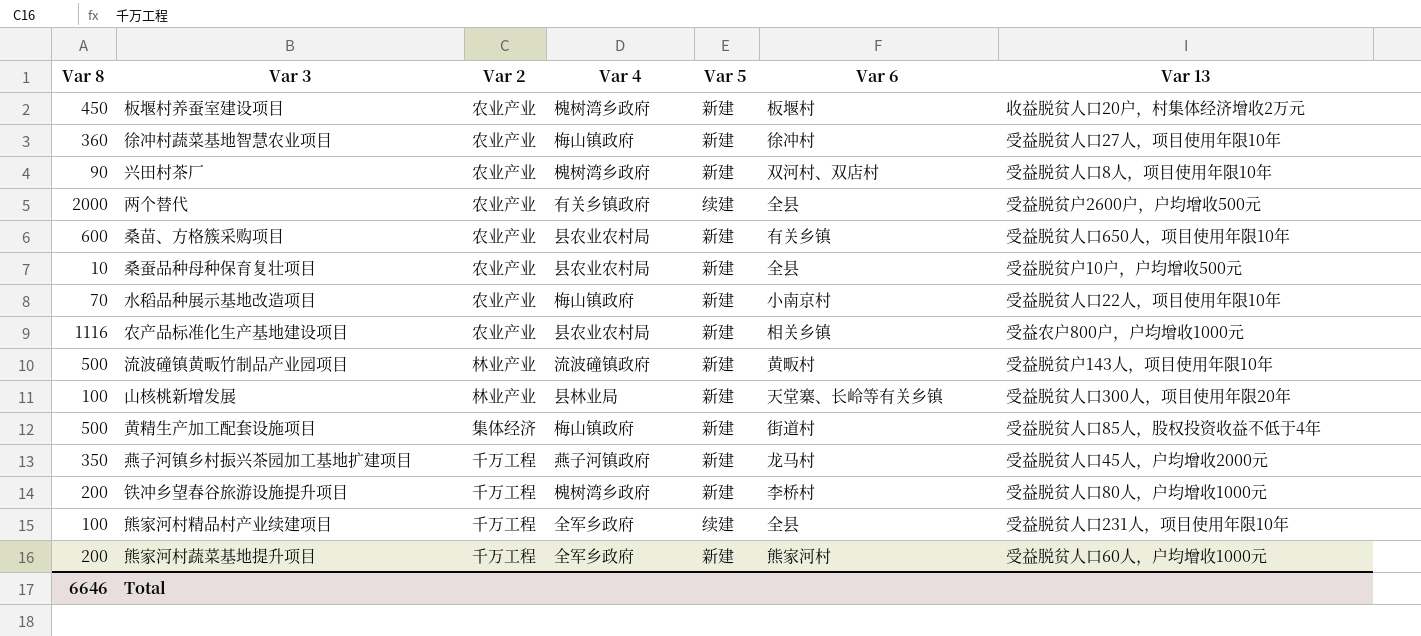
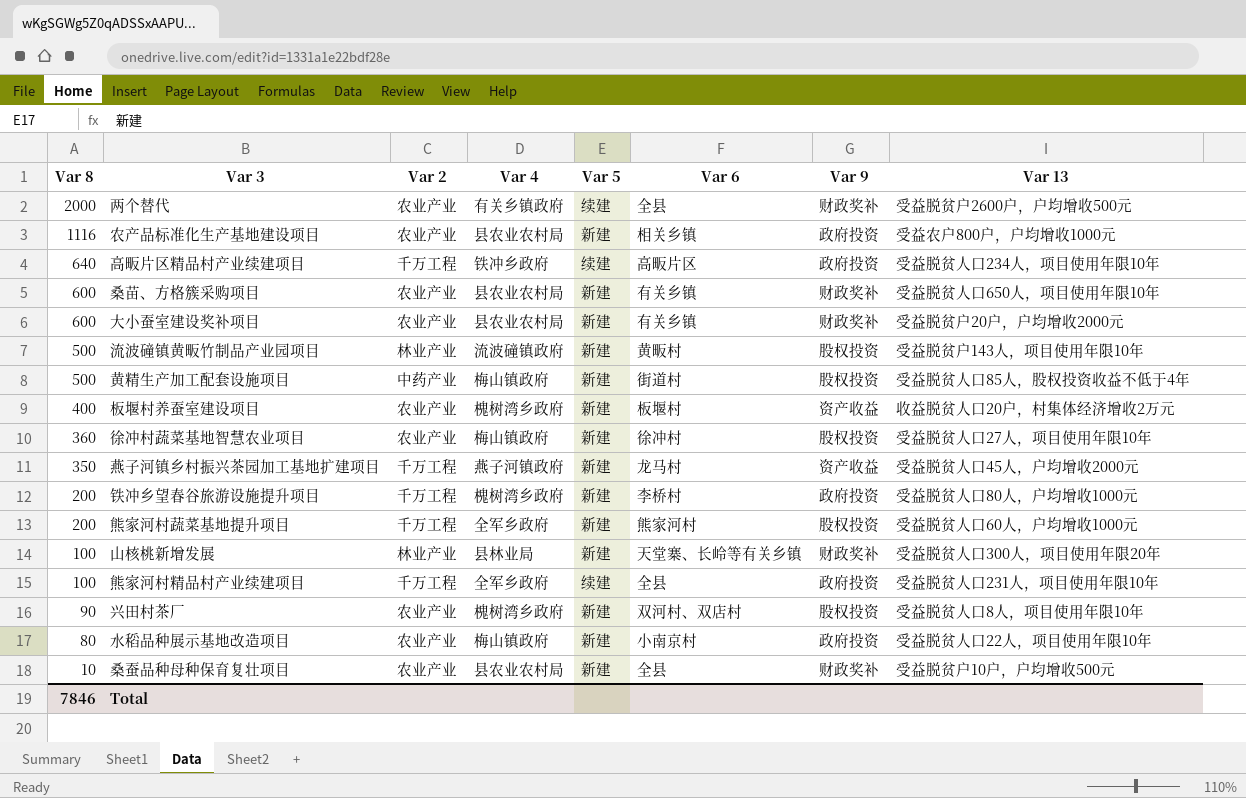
row order: none -> Var 8 descending
column Var 9 | position: none -> 7
row 高畈片区精品村产业续建项目: none -> 640 | 千万工程 | 铁冲乡政府 | 续建 | 高畈片区 | 政府投资 | 受益脱贫人口234人，项目使用年限10年
row 大小蚕室建设奖补项目: none -> 600 | 农业产业 | 县农业农村局 | 新建 | 有关乡镇 | 财政奖补 | 受益脱贫户20户，户均增收2000元
黄精生产加工配套设施项目 | Var 2: 集体经济 -> 中药产业
板堰村养蚕室建设项目 | Var 8: 450 -> 400
水稻品种展示基地改造项目 | Var 8: 70 -> 80
Total | Var 8: 6646 -> 7846

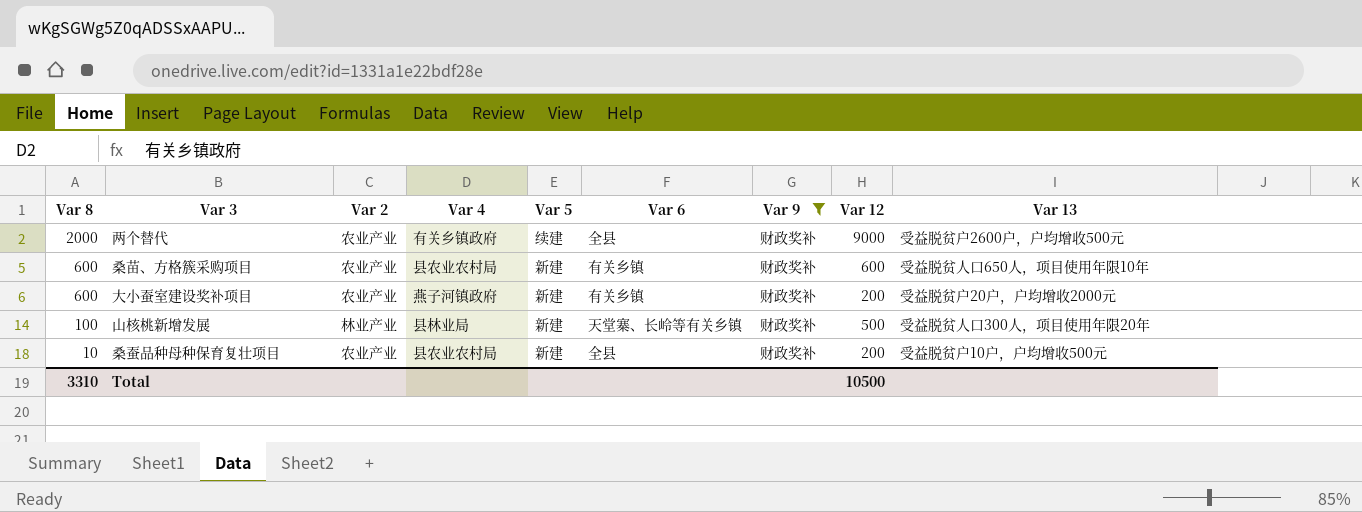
filter: none -> Var 9 = 财政奖补
column Var 12 | position: none -> 8
大小蚕室建设奖补项目 | Var 4: 县农业农村局 -> 燕子河镇政府
Total | Var 8: 7846 -> 3310

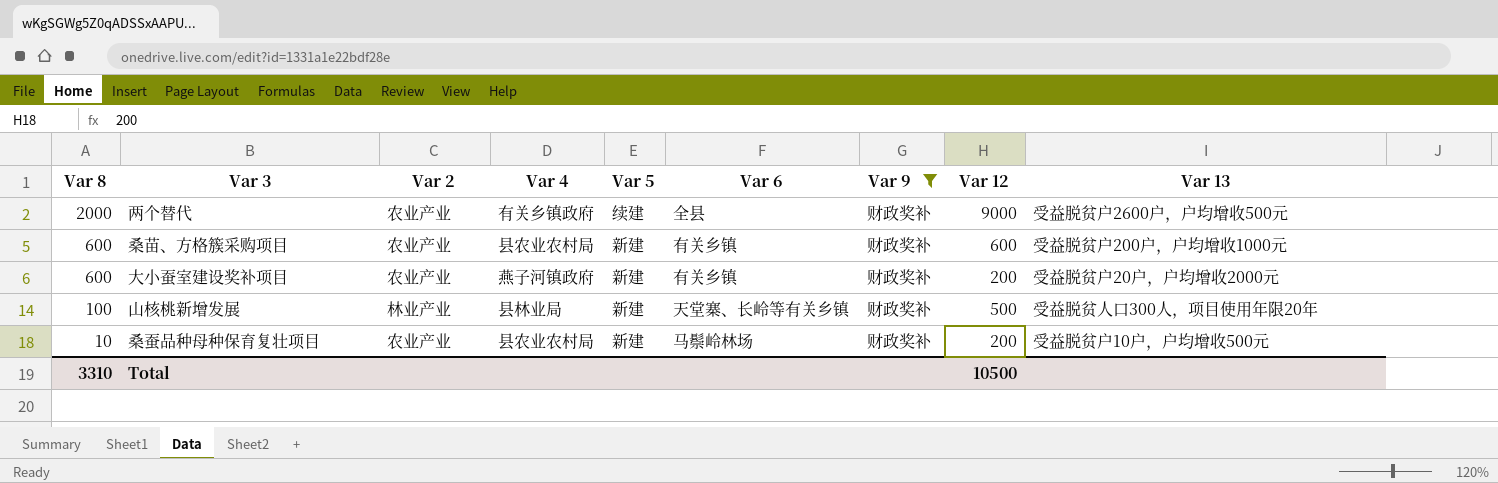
桑苗、方格簇采购项目 | Var 13: 受益脱贫人口650人，项目使用年限10年 -> 受益脱贫户200户，户均增收1000元
桑蚕品种母种保育复壮项目 | Var 6: 全县 -> 马鬃岭林场

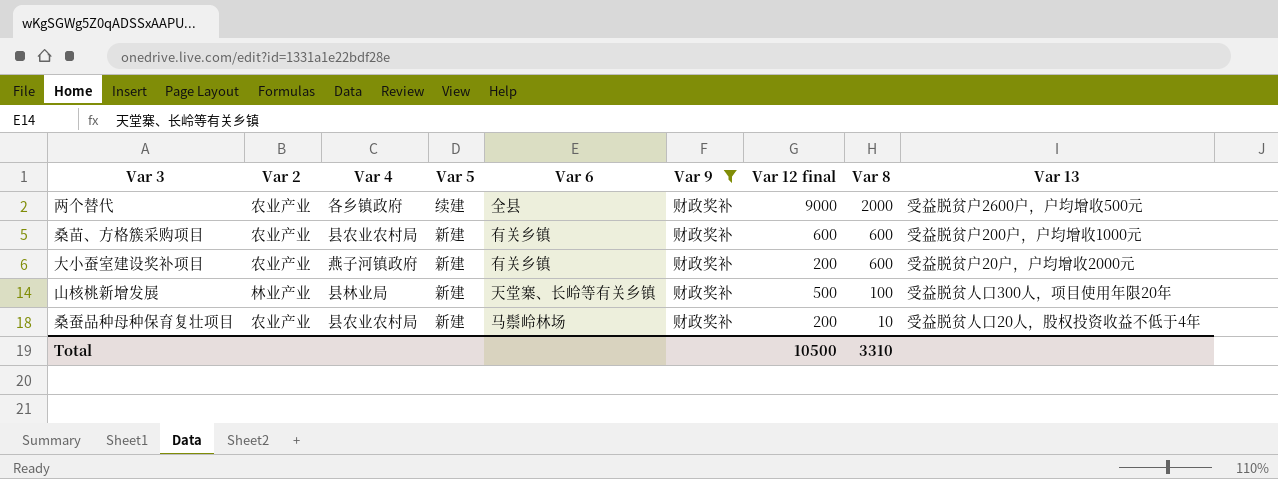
column name: Var 12 -> Var 12 final
column Var 8 | position: 1 -> 8
两个替代 | Var 4: 有关乡镇政府 -> 各乡镇政府
桑蚕品种母种保育复壮项目 | Var 13: 受益脱贫户10户，户均增收500元 -> 受益脱贫人口20人，股权投资收益不低于4年

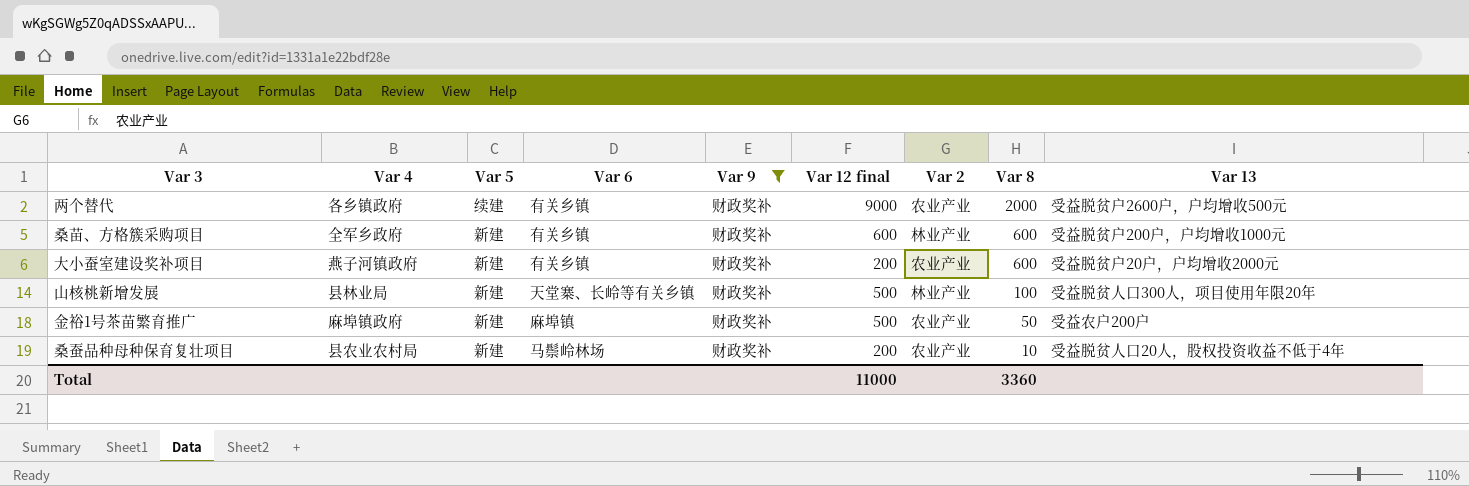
column Var 2 | position: 2 -> 7
两个替代 | Var 6: 全县 -> 有关乡镇
桑苗、方格簇采购项目 | Var 4: 县农业农村局 -> 全军乡政府
桑苗、方格簇采购项目 | Var 2: 农业产业 -> 林业产业
row 金裕1号茶苗繁育推广: none -> 麻埠镇政府 | 新建 | 麻埠镇 | 财政奖补 | 500 | 农业产业 | 50 | 受益农户200户
Total | Var 12 final: 10500 -> 11000
Total | Var 8: 3310 -> 3360

